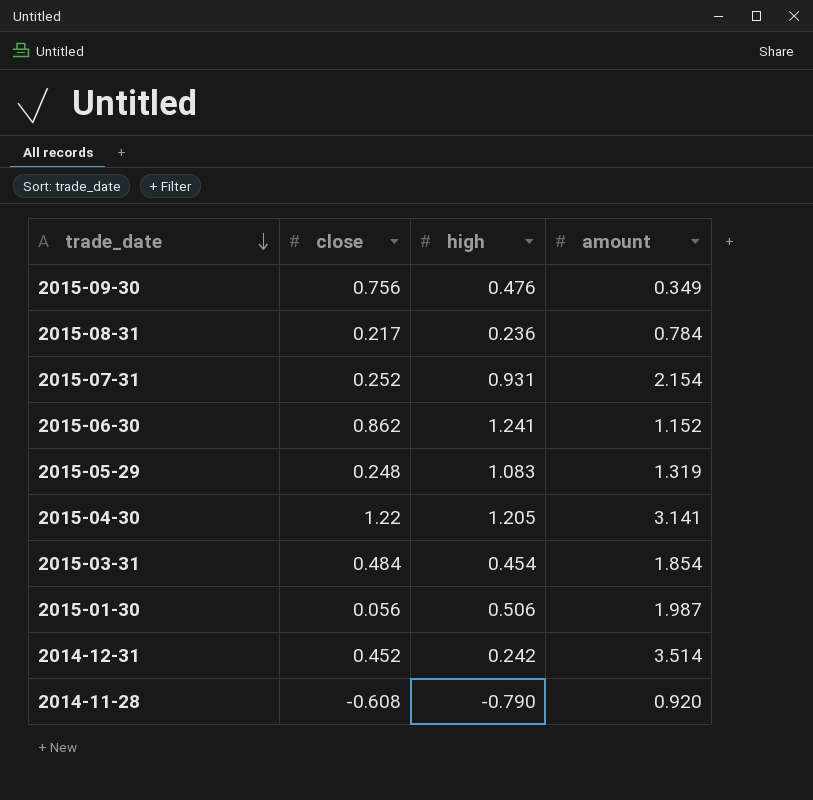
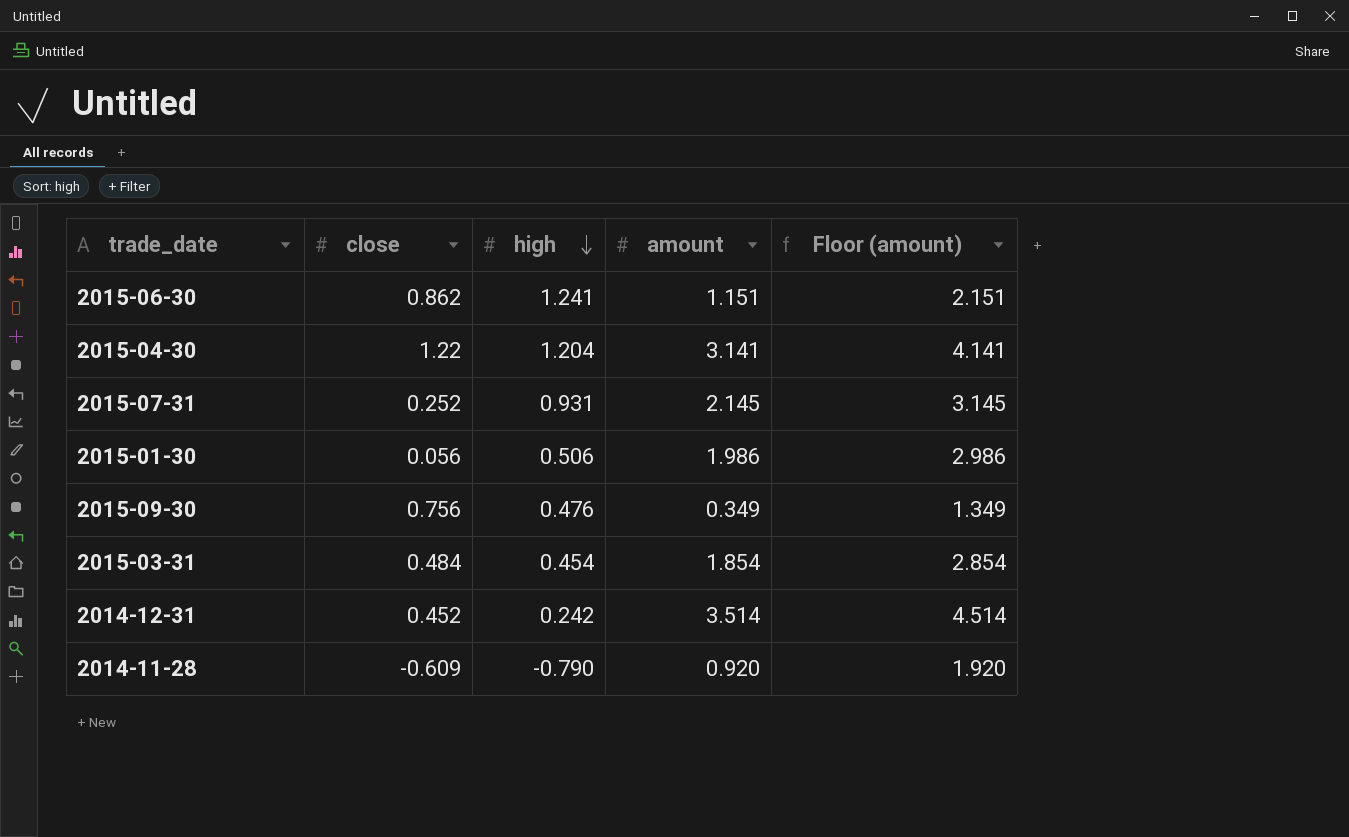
row order: trade_date descending -> high descending
column Floor (amount) | formula: none -> [amount] + 1
row 2015-08-31: 0.217 | 0.236 | 0.784 -> none
row 2015-05-29: 0.248 | 1.083 | 1.319 -> none
2015-06-30 | amount: 1.152 -> 1.151
2015-04-30 | high: 1.205 -> 1.204
2015-07-31 | amount: 2.154 -> 2.145
2015-01-30 | amount: 1.987 -> 1.986
2014-11-28 | close: -0.608 -> -0.609

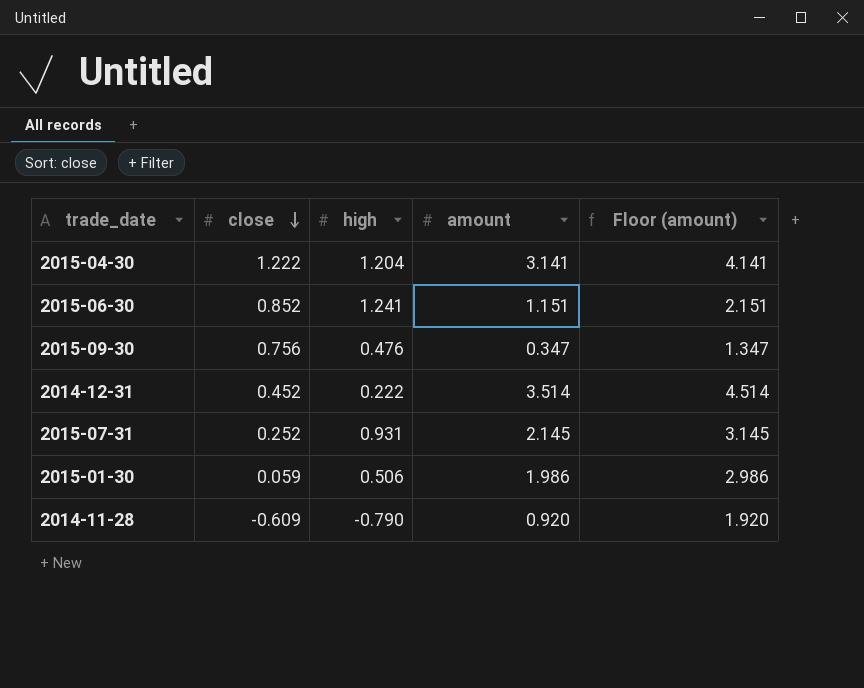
row order: high descending -> close descending
row 2015-03-31: 0.484 | 0.454 | 1.854 | 2.854 -> none
2015-04-30 | close: 1.22 -> 1.222
2015-06-30 | close: 0.862 -> 0.852
2015-09-30 | amount: 0.349 -> 0.347
2015-09-30 | Floor (amount): 1.349 -> 1.347
2014-12-31 | high: 0.242 -> 0.222
2015-01-30 | close: 0.056 -> 0.059

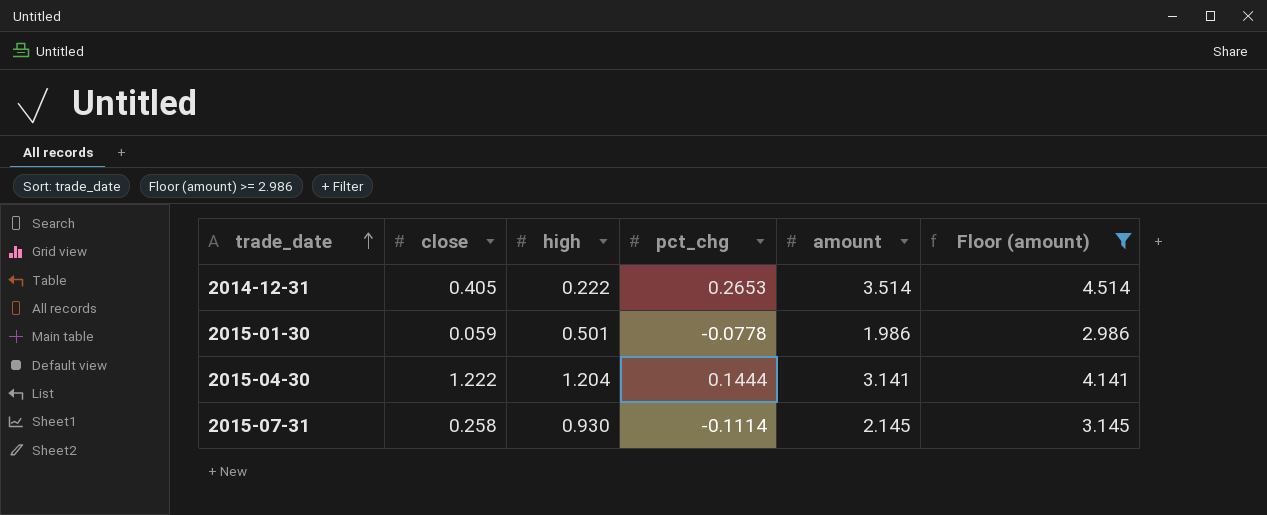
filter: none -> Floor (amount) >= 2.986
row order: close descending -> trade_date ascending
column pct_chg | position: none -> 4
2014-12-31 | close: 0.452 -> 0.405
2015-01-30 | high: 0.506 -> 0.501
2015-07-31 | close: 0.252 -> 0.258
2015-07-31 | high: 0.931 -> 0.930

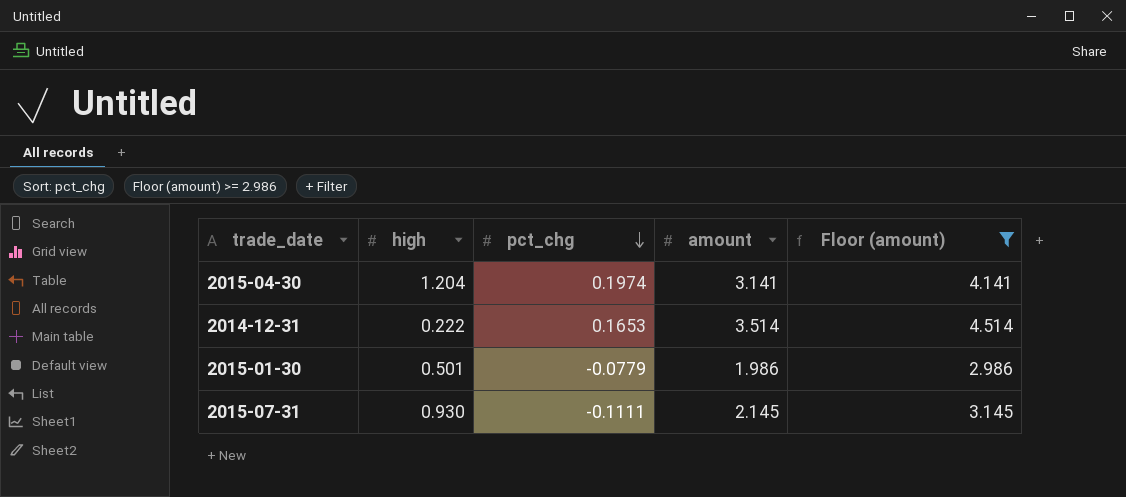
row order: trade_date ascending -> pct_chg descending
column close | position: 2 -> none
2015-04-30 | pct_chg: 0.1444 -> 0.1974
2014-12-31 | pct_chg: 0.2653 -> 0.1653
2015-01-30 | pct_chg: -0.0778 -> -0.0779
2015-07-31 | pct_chg: -0.1114 -> -0.1111

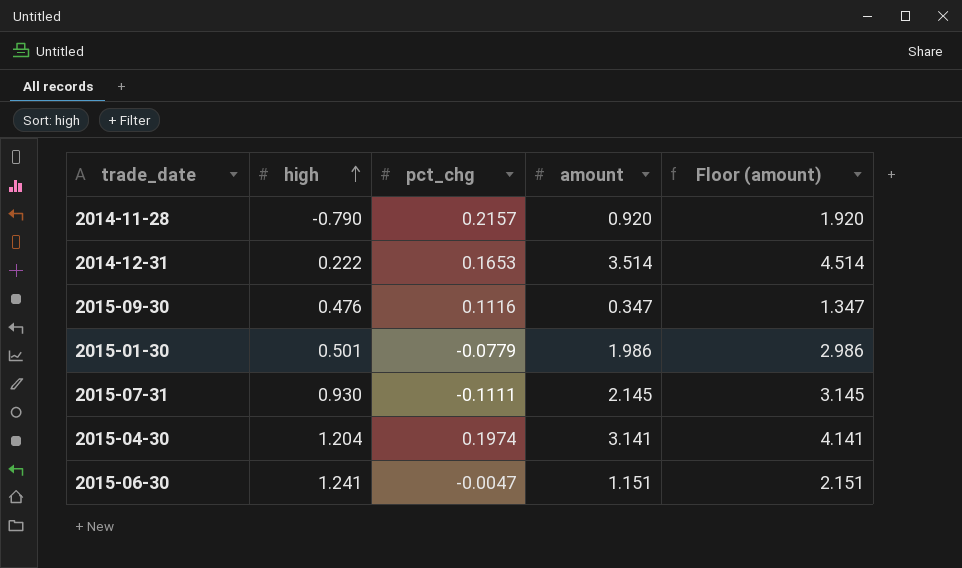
filter: Floor (amount) >= 2.986 -> none
row order: pct_chg descending -> high ascending

